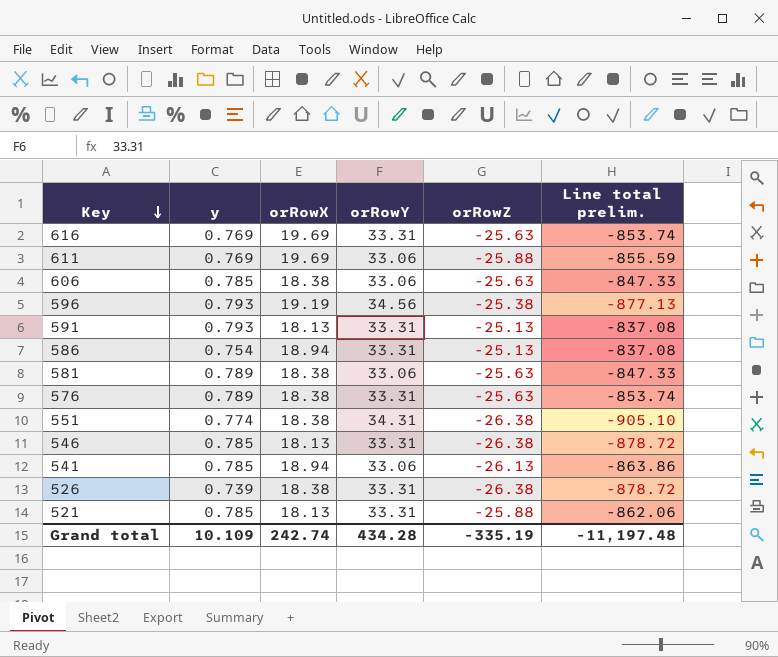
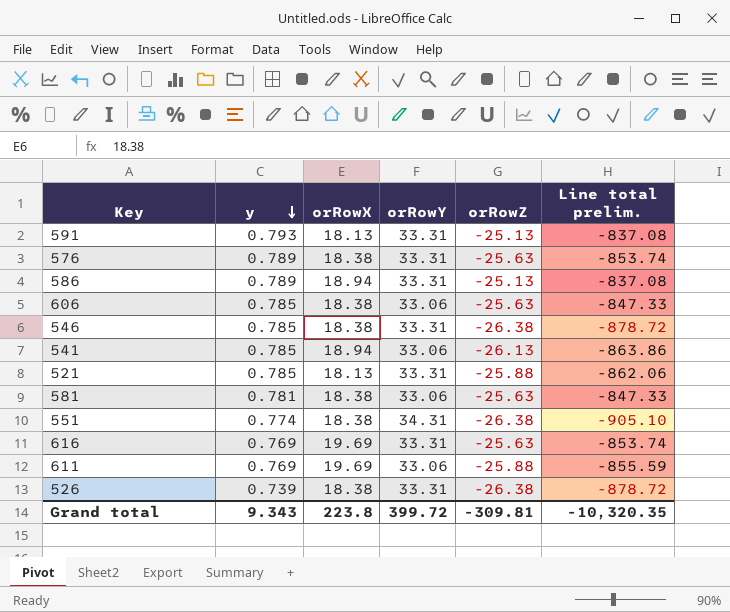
row order: Key descending -> y descending
row 596: 0.793 | 19.19 | 34.56 | -25.38 | -877.13 -> none
586 | y: 0.754 -> 0.789
546 | orRowX: 18.13 -> 18.38
581 | y: 0.789 -> 0.781
Grand total | y: 10.109 -> 9.343
Grand total | orRowX: 242.74 -> 223.8
Grand total | orRowY: 434.28 -> 399.72
Grand total | orRowZ: -335.19 -> -309.81
Grand total | Line total prelim.: -11,197.48 -> -10,320.35

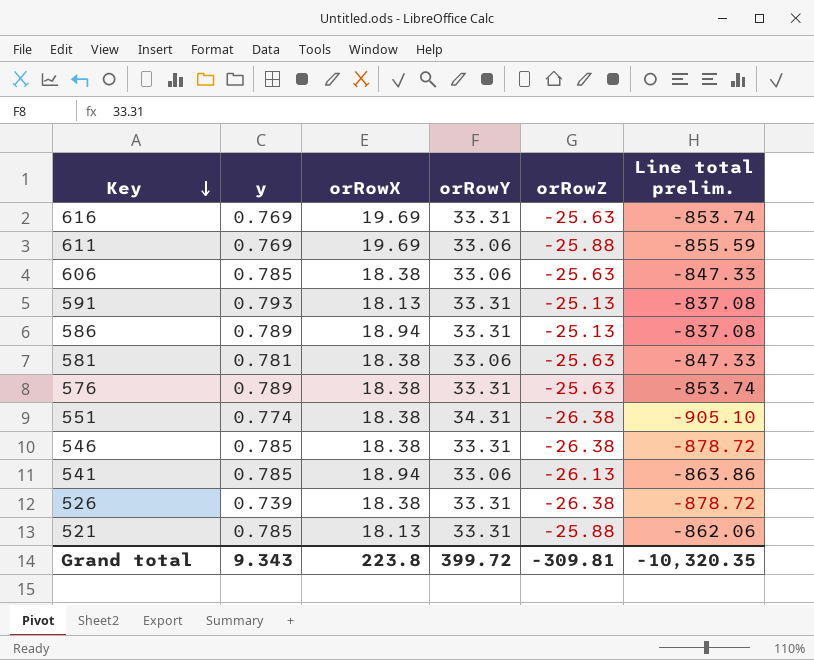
row order: y descending -> Key descending

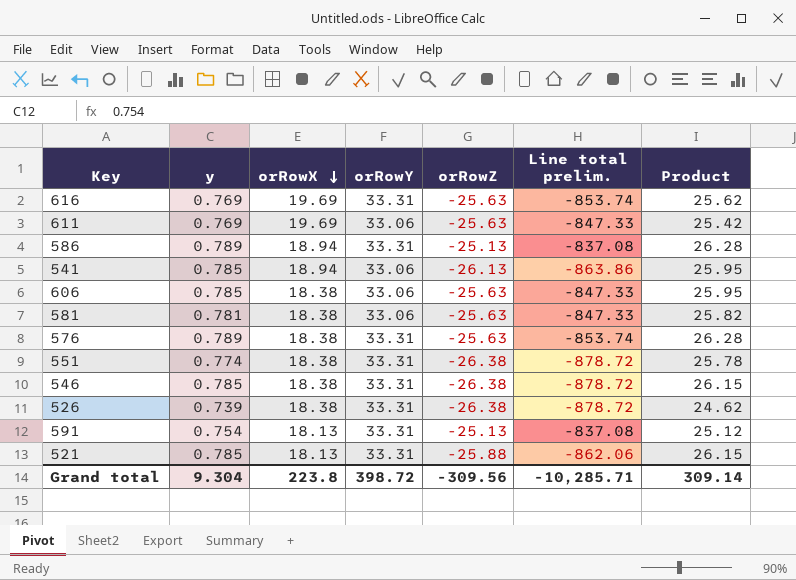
row order: Key descending -> orRowX descending
column Product | formula: none -> [y] * [orRowY]
611 | orRowZ: -25.88 -> -25.63
611 | Line total prelim.: -855.59 -> -847.33
551 | orRowY: 34.31 -> 33.31
551 | Line total prelim.: -905.10 -> -878.72
591 | y: 0.793 -> 0.754
Grand total | y: 9.343 -> 9.304
Grand total | orRowY: 399.72 -> 398.72
Grand total | orRowZ: -309.81 -> -309.56
Grand total | Line total prelim.: -10,320.35 -> -10,285.71

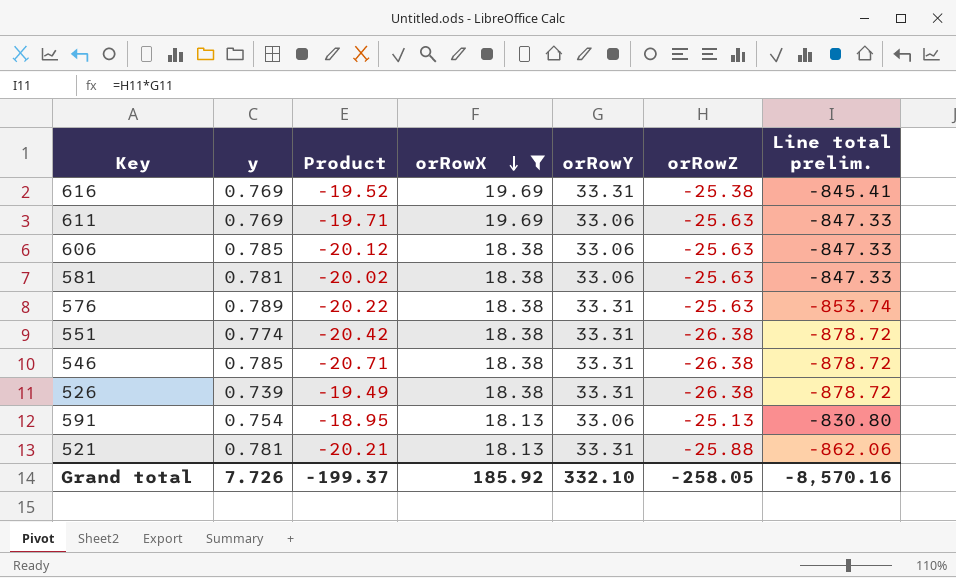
filter: none -> orRowX != 18.94
column Product | formula: [y] * [orRowY] -> [y] * [orRowZ]
column Product | position: 7 -> 3
616 | orRowZ: -25.63 -> -25.38
616 | Line total prelim.: -853.74 -> -845.41
591 | orRowY: 33.31 -> 33.06
591 | Line total prelim.: -837.08 -> -830.80
521 | y: 0.785 -> 0.781
Grand total | y: 9.304 -> 7.726
Grand total | Product: 309.14 -> -199.37
Grand total | orRowX: 223.8 -> 185.92
Grand total | orRowY: 398.72 -> 332.10
Grand total | orRowZ: -309.56 -> -258.05
Grand total | Line total prelim.: -10,285.71 -> -8,570.16

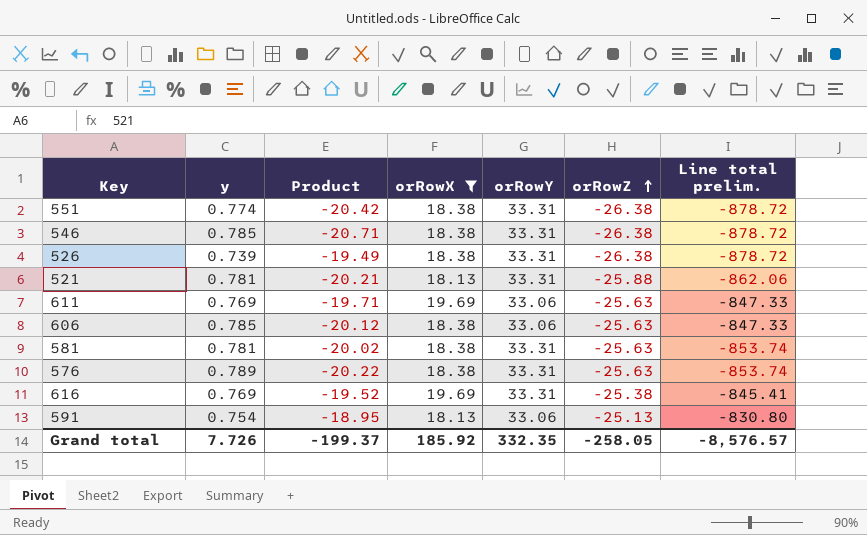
row order: orRowX descending -> orRowZ ascending
581 | orRowY: 33.06 -> 33.31
581 | Line total prelim.: -847.33 -> -853.74
Grand total | orRowY: 332.10 -> 332.35
Grand total | Line total prelim.: -8,570.16 -> -8,576.57

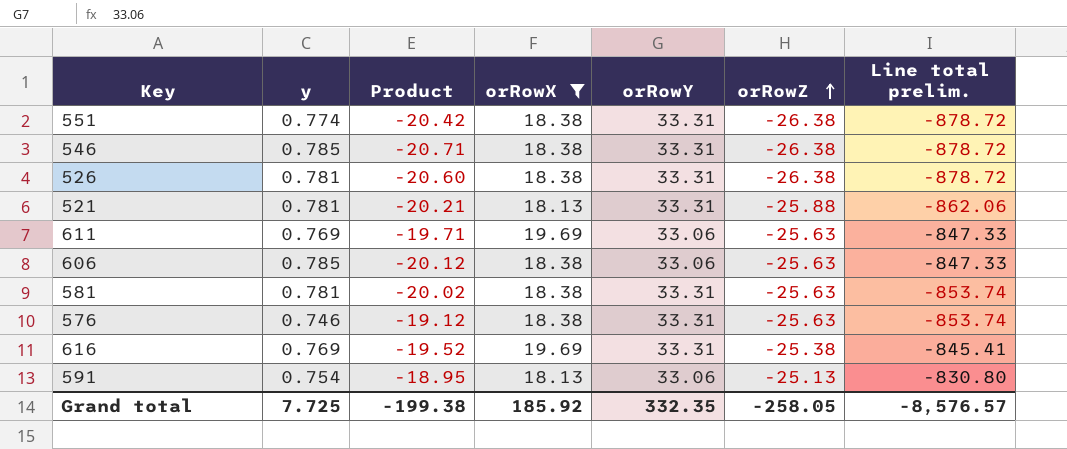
526 | y: 0.739 -> 0.781
526 | Product: -19.49 -> -20.60
576 | y: 0.789 -> 0.746
576 | Product: -20.22 -> -19.12
Grand total | y: 7.726 -> 7.725
Grand total | Product: -199.37 -> -199.38

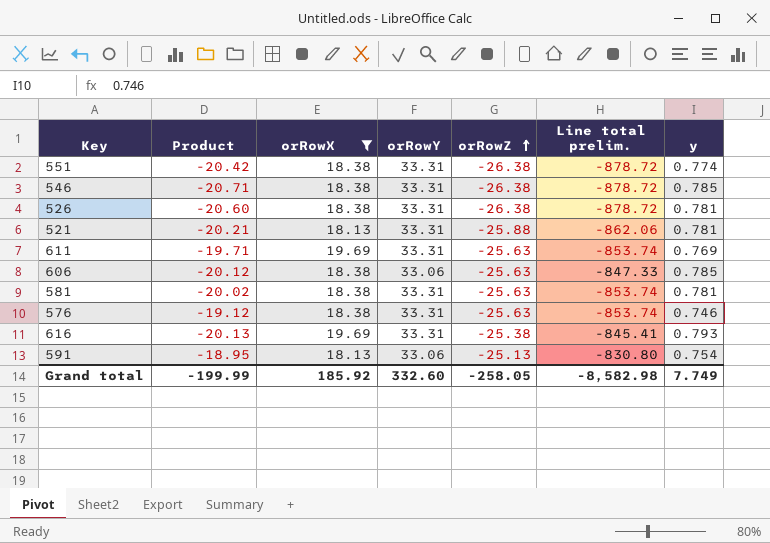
column y | position: 2 -> 7
611 | orRowY: 33.06 -> 33.31
611 | Line total prelim.: -847.33 -> -853.74
616 | Product: -19.52 -> -20.13
616 | y: 0.769 -> 0.793
Grand total | Product: -199.38 -> -199.99
Grand total | orRowY: 332.35 -> 332.60
Grand total | Line total prelim.: -8,576.57 -> -8,582.98
Grand total | y: 7.725 -> 7.749

